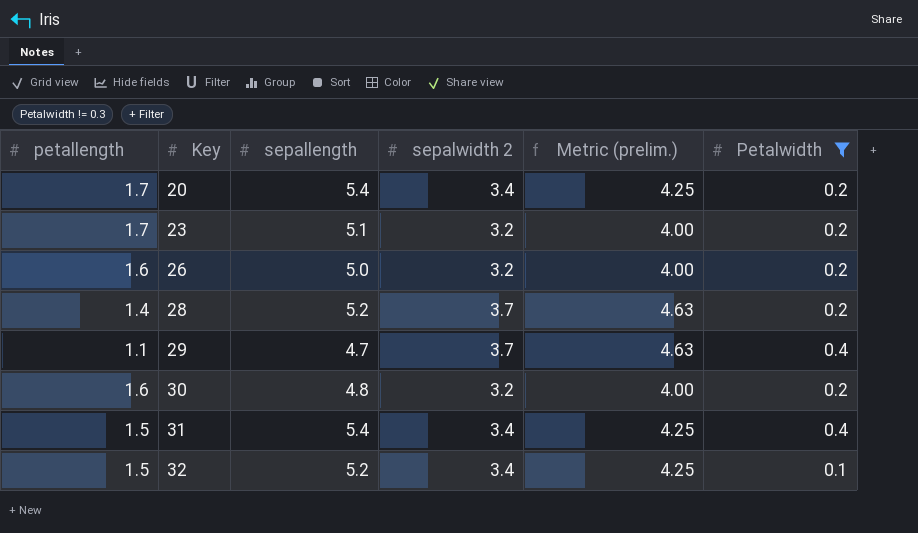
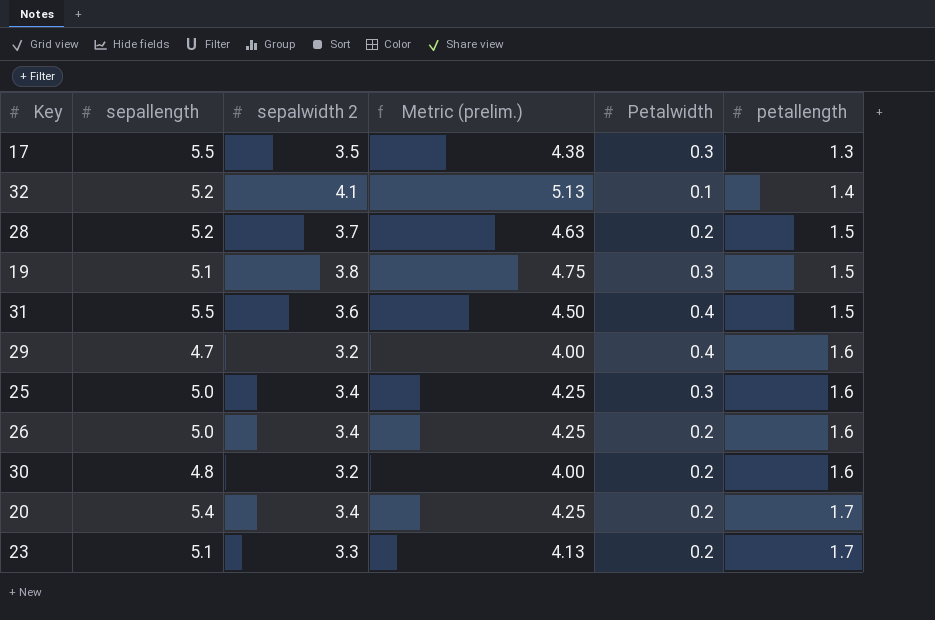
filter: Petalwidth != 0.3 -> none
row order: Key ascending -> petallength ascending
column petallength | position: 1 -> 6
32 | sepalwidth 2: 3.4 -> 4.1
32 | Metric (prelim.): 4.25 -> 5.13
32 | petallength: 1.5 -> 1.4
28 | petallength: 1.4 -> 1.5
31 | sepallength: 5.4 -> 5.5
31 | sepalwidth 2: 3.4 -> 3.6
31 | Metric (prelim.): 4.25 -> 4.50
29 | sepalwidth 2: 3.7 -> 3.2
29 | Metric (prelim.): 4.63 -> 4.00
29 | petallength: 1.1 -> 1.6
26 | sepalwidth 2: 3.2 -> 3.4
26 | Metric (prelim.): 4.00 -> 4.25
23 | sepalwidth 2: 3.2 -> 3.3
23 | Metric (prelim.): 4.00 -> 4.13

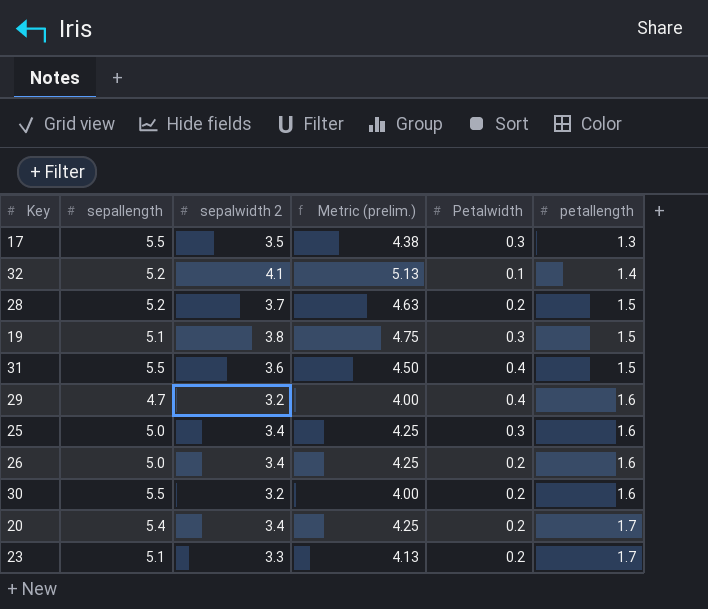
30 | sepallength: 4.8 -> 5.5

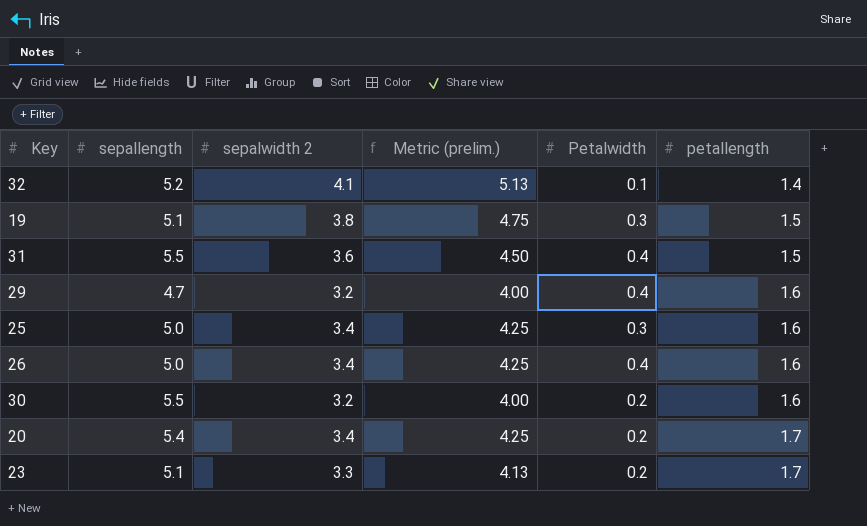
row 17: 5.5 | 3.5 | 4.38 | 0.3 | 1.3 -> none
row 28: 5.2 | 3.7 | 4.63 | 0.2 | 1.5 -> none
26 | Petalwidth: 0.2 -> 0.4

